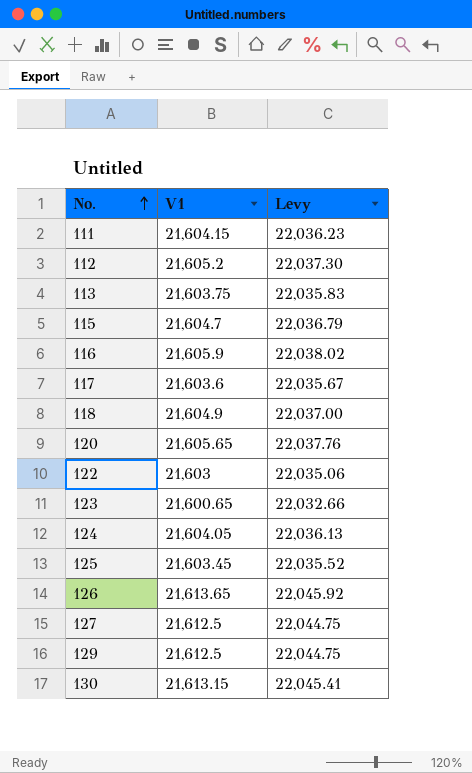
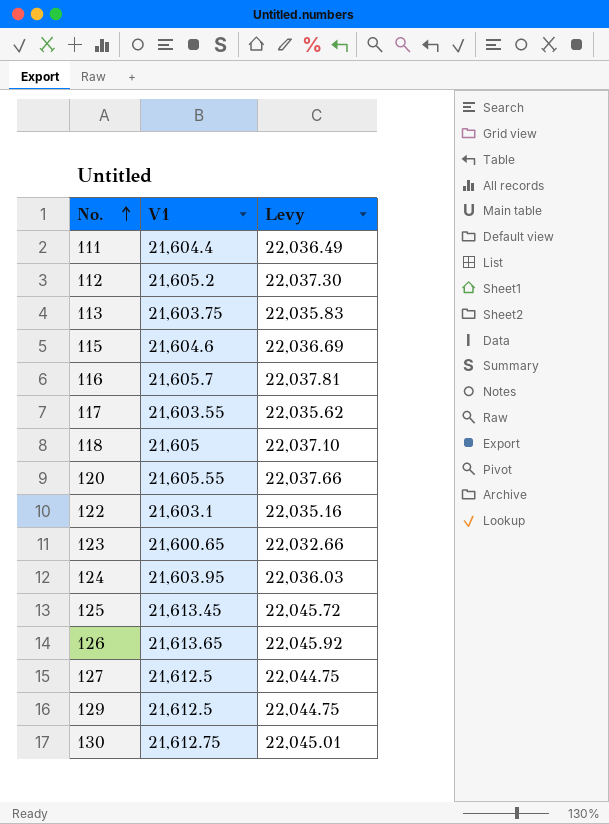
111 | V1: 21,604.15 -> 21,604.4
111 | Levy: 22,036.23 -> 22,036.49
115 | V1: 21,604.7 -> 21,604.6
115 | Levy: 22,036.79 -> 22,036.69
116 | V1: 21,605.9 -> 21,605.7
116 | Levy: 22,038.02 -> 22,037.81
117 | V1: 21,603.6 -> 21,603.55
117 | Levy: 22,035.67 -> 22,035.62
118 | V1: 21,604.9 -> 21,605
118 | Levy: 22,037.00 -> 22,037.10
120 | V1: 21,605.65 -> 21,605.55
120 | Levy: 22,037.76 -> 22,037.66
122 | V1: 21,603 -> 21,603.1
122 | Levy: 22,035.06 -> 22,035.16
124 | V1: 21,604.05 -> 21,603.95
124 | Levy: 22,036.13 -> 22,036.03
125 | V1: 21,603.45 -> 21,613.45
125 | Levy: 22,035.52 -> 22,045.72
130 | V1: 21,613.15 -> 21,612.75
130 | Levy: 22,045.41 -> 22,045.01

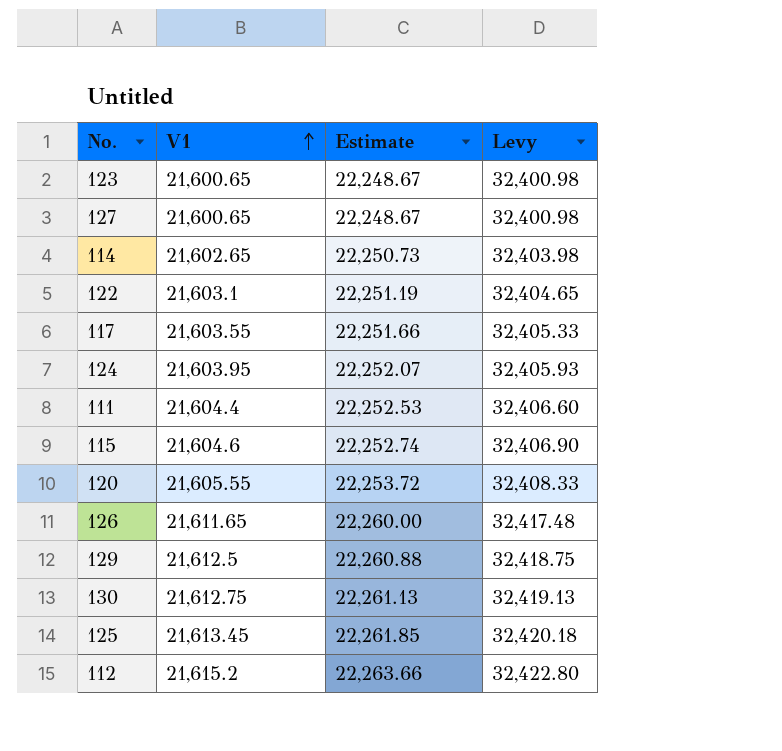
row order: No. ascending -> V1 ascending
column Estimate | formula: none -> [V1] * 1.03
column Levy | formula: [V1] * 1.02 -> [V1] * 1.5
row 113: 21,603.75 | 22,035.83 -> none
row 116: 21,605.7 | 22,037.81 -> none
row 118: 21,605 | 22,037.10 -> none
127 | V1: 21,612.5 -> 21,600.65
row 114: none -> 21,602.65 | 22,250.73 | 32,403.98
126 | V1: 21,613.65 -> 21,611.65
112 | V1: 21,605.2 -> 21,615.2

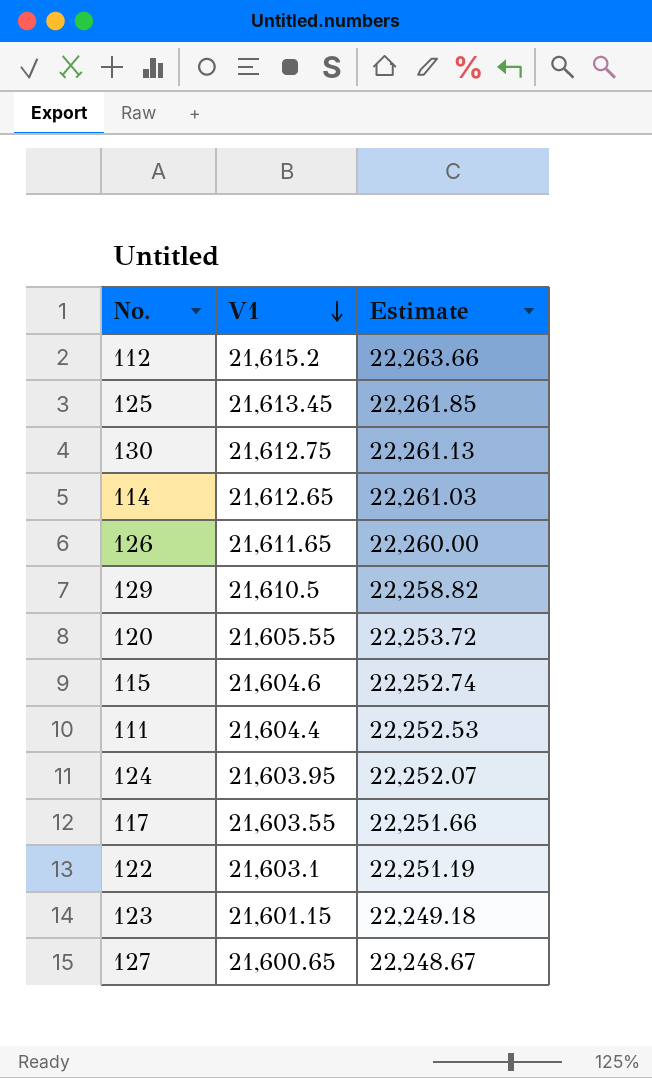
row order: V1 ascending -> V1 descending
column Levy | formula: [V1] * 1.5 -> none
114 | V1: 21,602.65 -> 21,612.65
114 | Estimate: 22,250.73 -> 22,261.03
129 | V1: 21,612.5 -> 21,610.5
129 | Estimate: 22,260.88 -> 22,258.82
123 | V1: 21,600.65 -> 21,601.15
123 | Estimate: 22,248.67 -> 22,249.18

